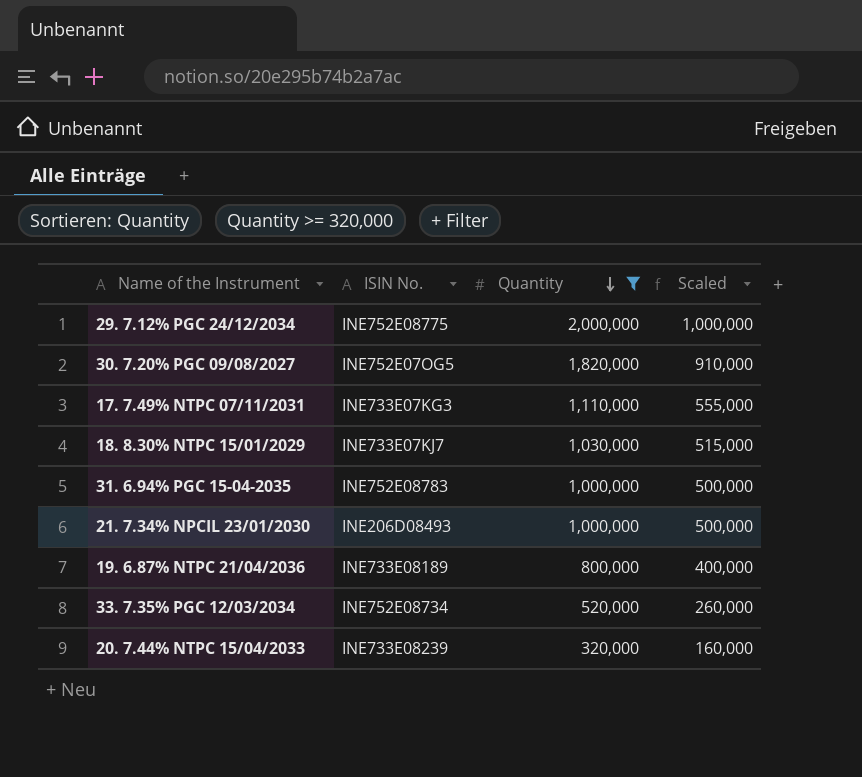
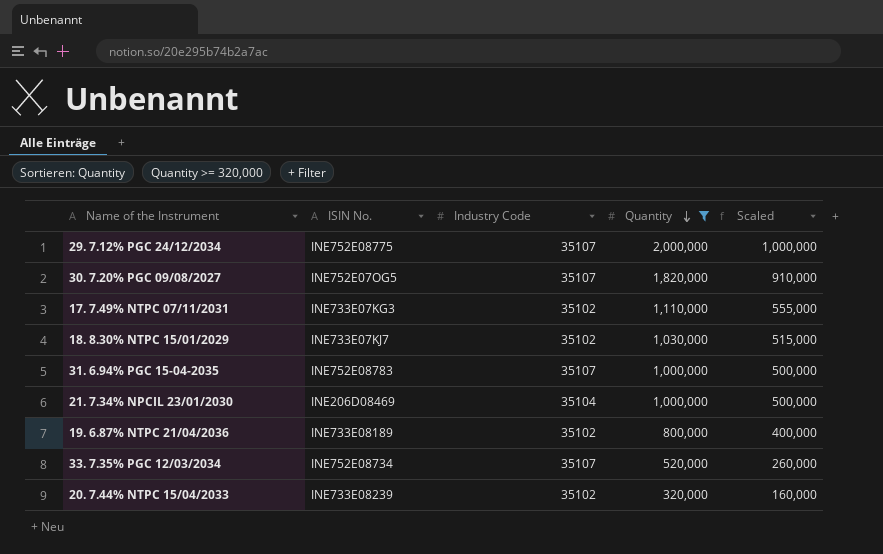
column Industry Code | position: none -> 3
21. 7.34% NPCIL 23/01/2030 | ISIN No.: INE206D08493 -> INE206D08469

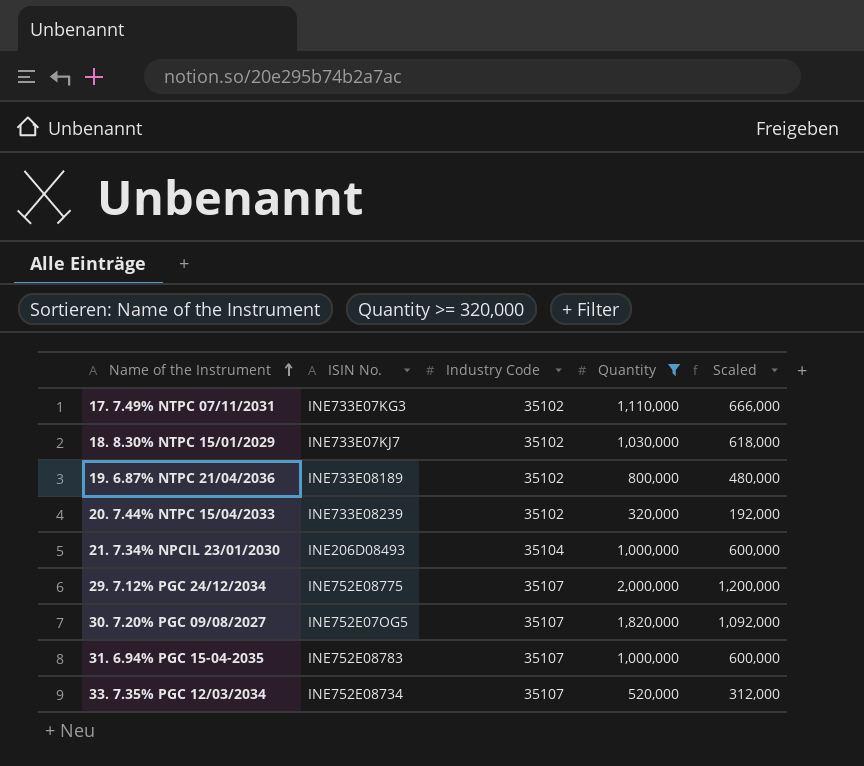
row order: Quantity descending -> Name of the Instrument ascending
column Scaled | formula: [Quantity] * 0.5 -> [Quantity] * 0.6
21. 7.34% NPCIL 23/01/2030 | ISIN No.: INE206D08469 -> INE206D08493

